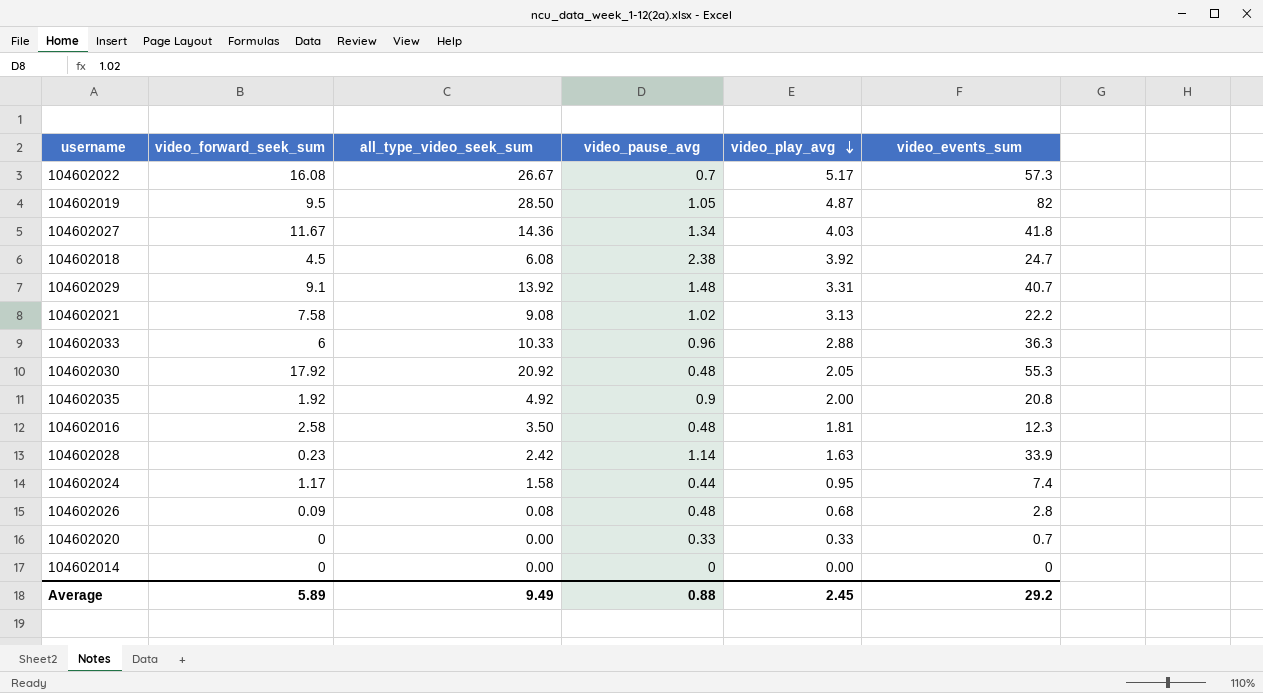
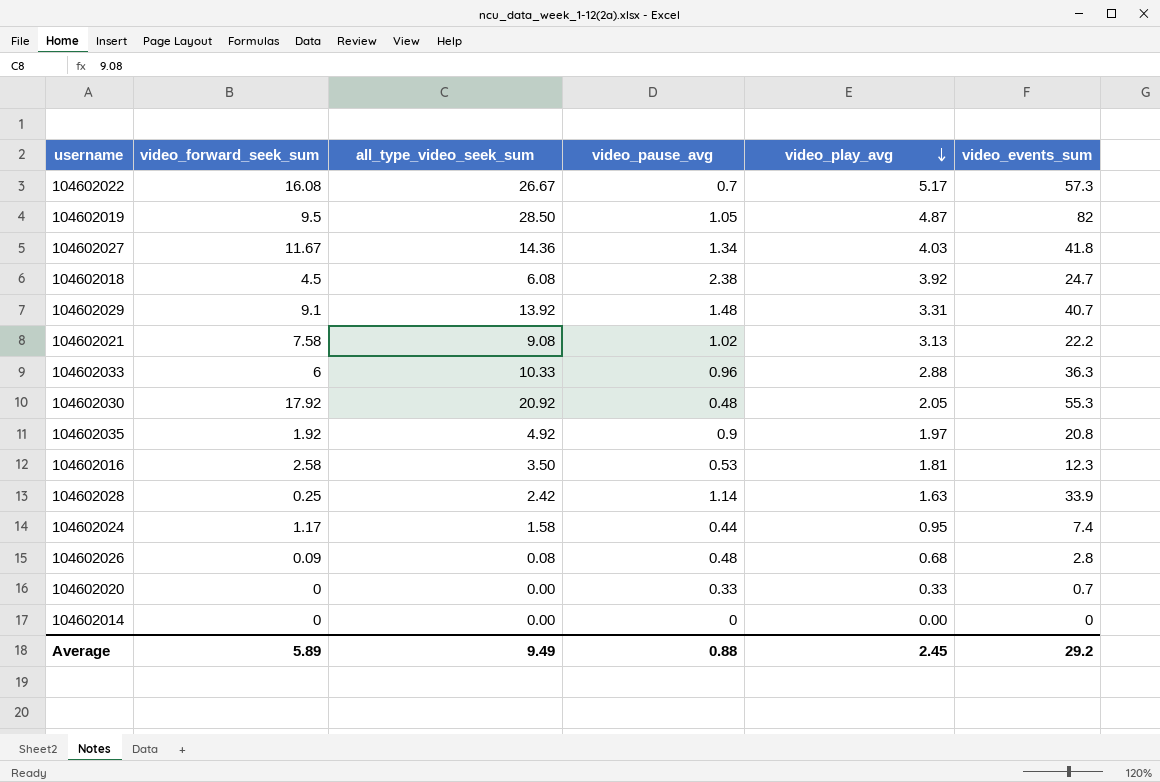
104602035 | video_play_avg: 2.00 -> 1.97
104602016 | video_pause_avg: 0.48 -> 0.53
104602028 | video_forward_seek_sum: 0.23 -> 0.25

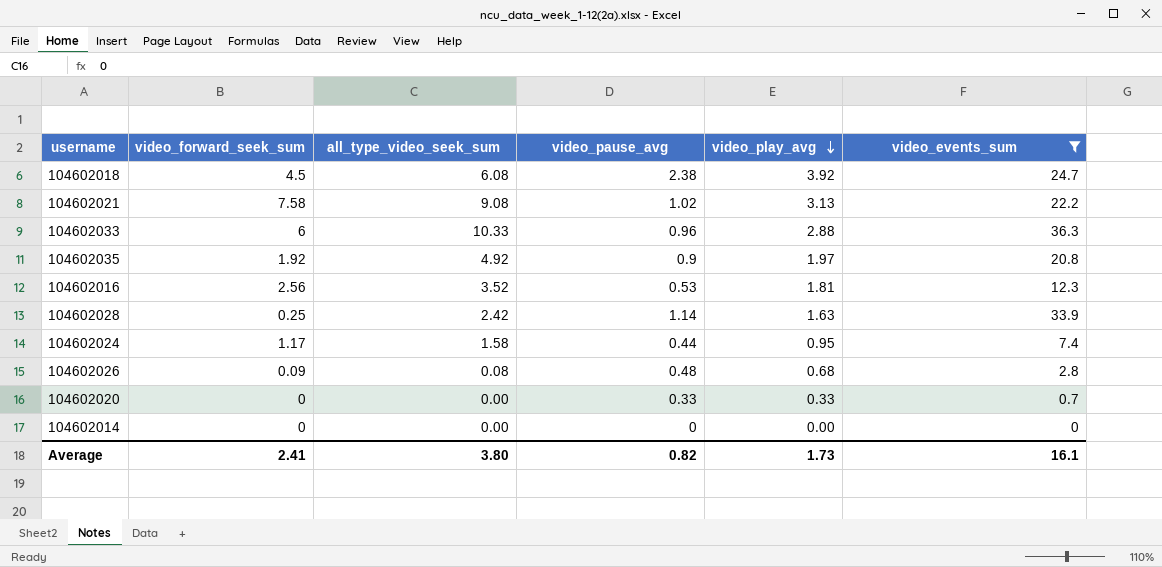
filter: none -> video_events_sum <= 36.3
104602016 | video_forward_seek_sum: 2.58 -> 2.56
104602016 | all_type_video_seek_sum: 3.50 -> 3.52
Average | video_forward_seek_sum: 5.89 -> 2.41
Average | all_type_video_seek_sum: 9.49 -> 3.80
Average | video_pause_avg: 0.88 -> 0.82
Average | video_play_avg: 2.45 -> 1.73
Average | video_events_sum: 29.2 -> 16.1

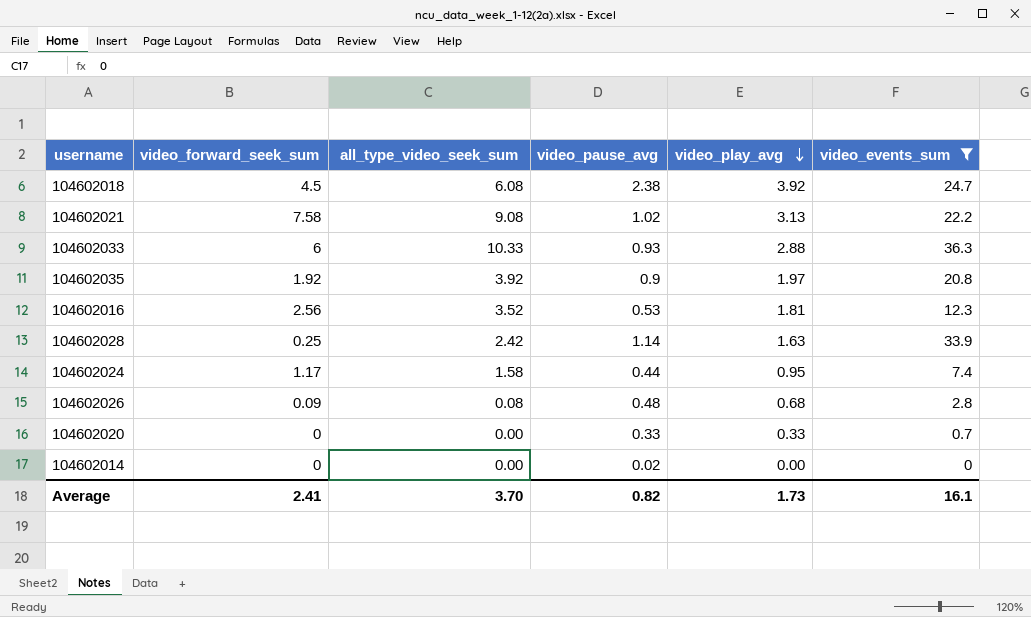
104602033 | video_pause_avg: 0.96 -> 0.93
104602035 | all_type_video_seek_sum: 4.92 -> 3.92
104602014 | video_pause_avg: 0 -> 0.02
Average | all_type_video_seek_sum: 3.80 -> 3.70

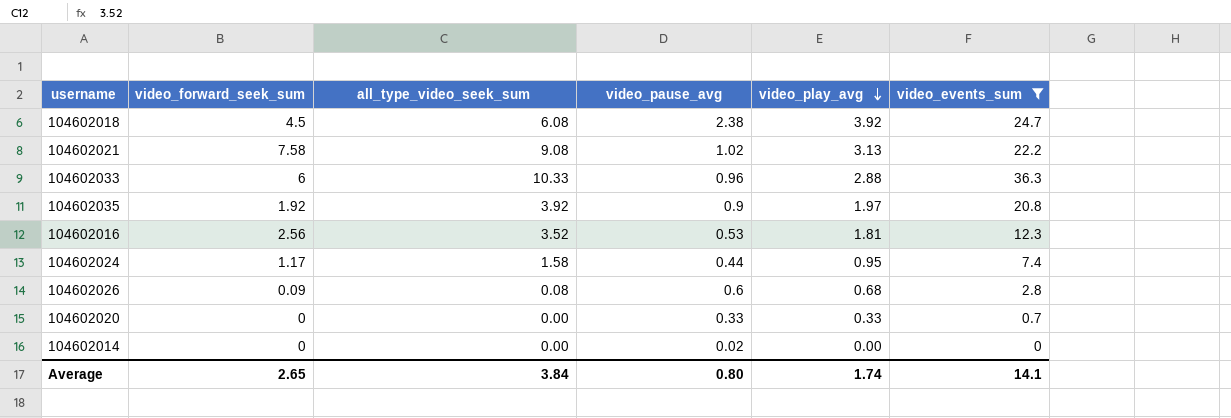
row 104602028: 0.25 | 2.42 | 1.14 | 1.63 | 33.9 -> none
104602033 | video_pause_avg: 0.93 -> 0.96
104602026 | video_pause_avg: 0.48 -> 0.6
Average | video_forward_seek_sum: 2.41 -> 2.65
Average | all_type_video_seek_sum: 3.70 -> 3.84
Average | video_pause_avg: 0.82 -> 0.80
Average | video_play_avg: 1.73 -> 1.74
Average | video_events_sum: 16.1 -> 14.1

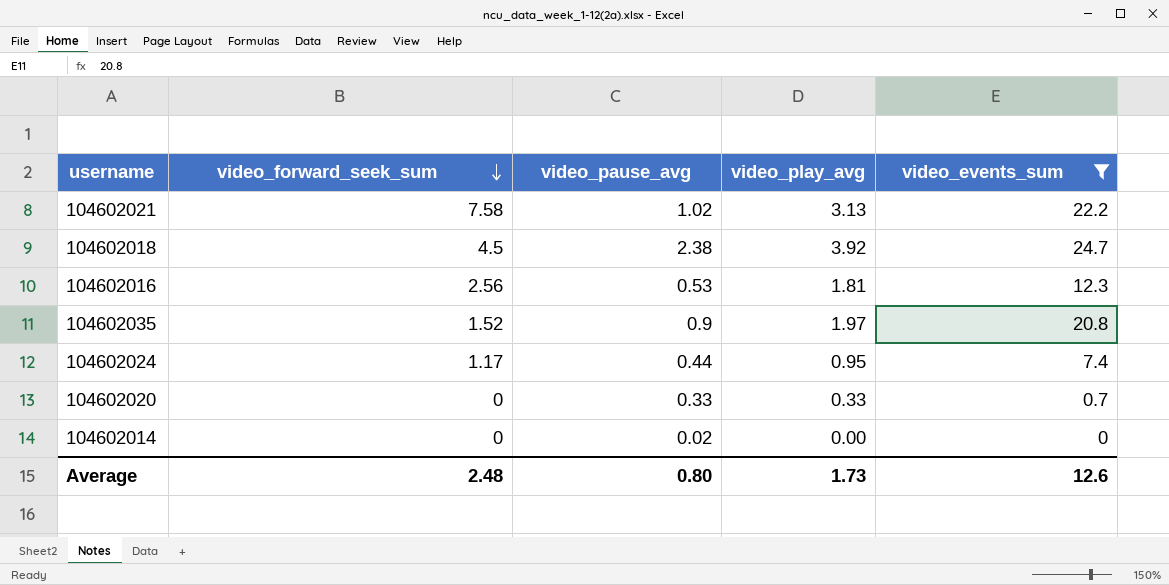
row order: video_play_avg descending -> video_forward_seek_sum descending
column all_type_video_seek_sum | position: 3 -> none
row 104602033: 6 | 10.33 | 0.96 | 2.88 | 36.3 -> none
row 104602026: 0.09 | 0.08 | 0.6 | 0.68 | 2.8 -> none
104602035 | video_forward_seek_sum: 1.92 -> 1.52
Average | video_forward_seek_sum: 2.65 -> 2.48
Average | video_play_avg: 1.74 -> 1.73
Average | video_events_sum: 14.1 -> 12.6

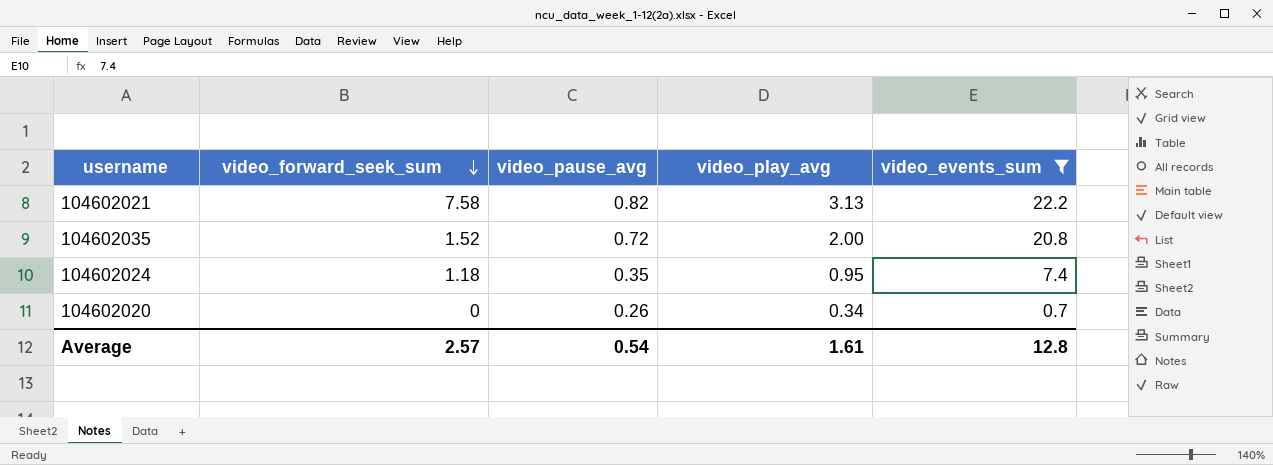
row 104602018: 4.5 | 2.38 | 3.92 | 24.7 -> none
row 104602016: 2.56 | 0.53 | 1.81 | 12.3 -> none
row 104602014: 0 | 0.02 | 0.00 | 0 -> none
104602021 | video_pause_avg: 1.02 -> 0.82
104602035 | video_pause_avg: 0.9 -> 0.72
104602035 | video_play_avg: 1.97 -> 2.00
104602024 | video_forward_seek_sum: 1.17 -> 1.18
104602024 | video_pause_avg: 0.44 -> 0.35
104602020 | video_pause_avg: 0.33 -> 0.26
104602020 | video_play_avg: 0.33 -> 0.34
Average | video_forward_seek_sum: 2.48 -> 2.57
Average | video_pause_avg: 0.80 -> 0.54
Average | video_play_avg: 1.73 -> 1.61
Average | video_events_sum: 12.6 -> 12.8

